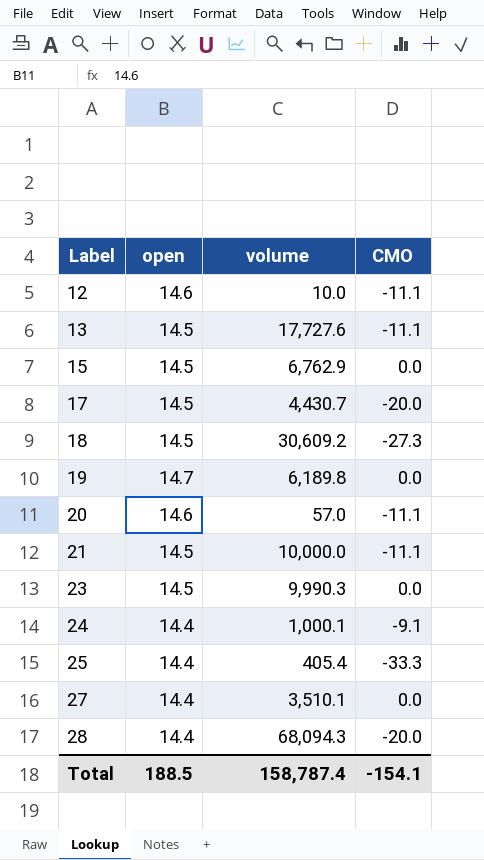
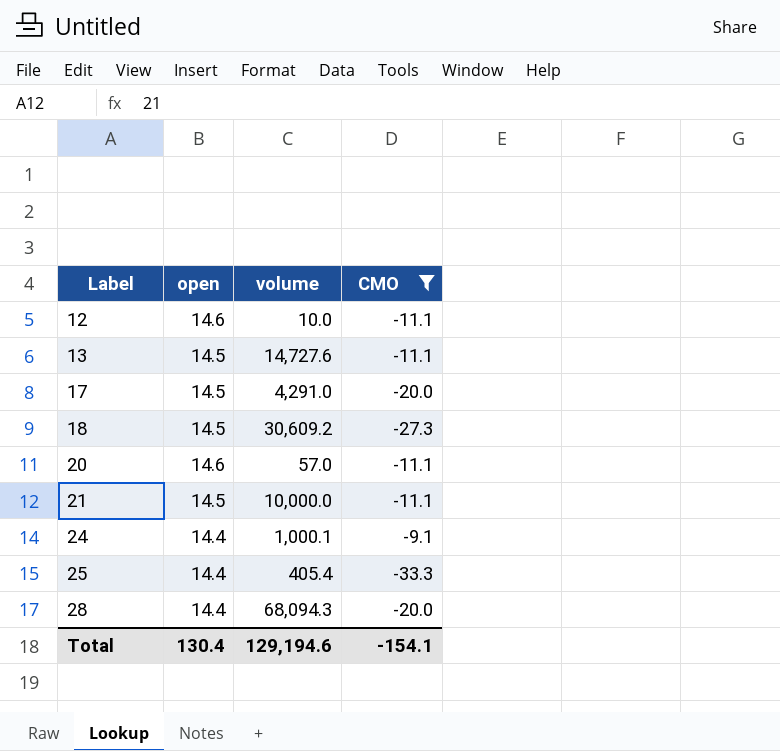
filter: none -> CMO != 0.0
13 | volume: 17,727.6 -> 14,727.6
17 | volume: 4,430.7 -> 4,291.0
Total | open: 188.5 -> 130.4
Total | volume: 158,787.4 -> 129,194.6

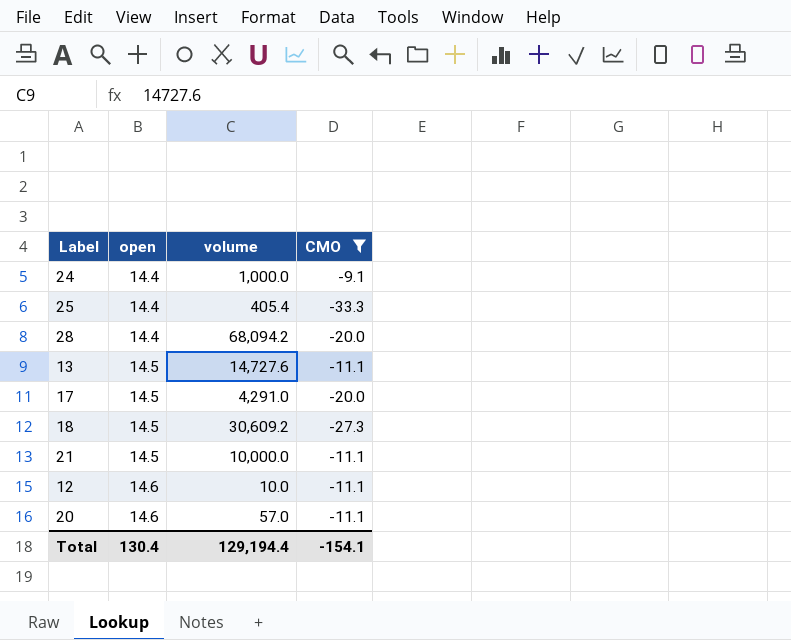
row order: Label ascending -> open ascending
24 | volume: 1,000.1 -> 1,000.0
28 | volume: 68,094.3 -> 68,094.2
Total | volume: 129,194.6 -> 129,194.4

